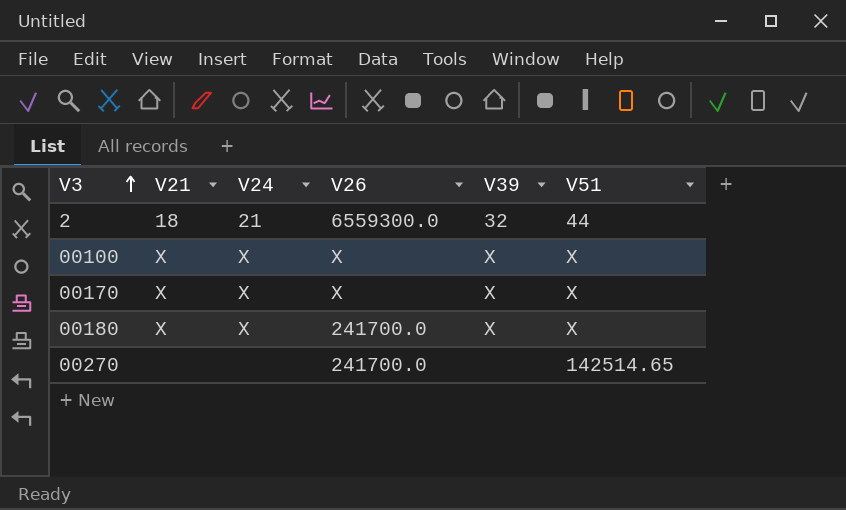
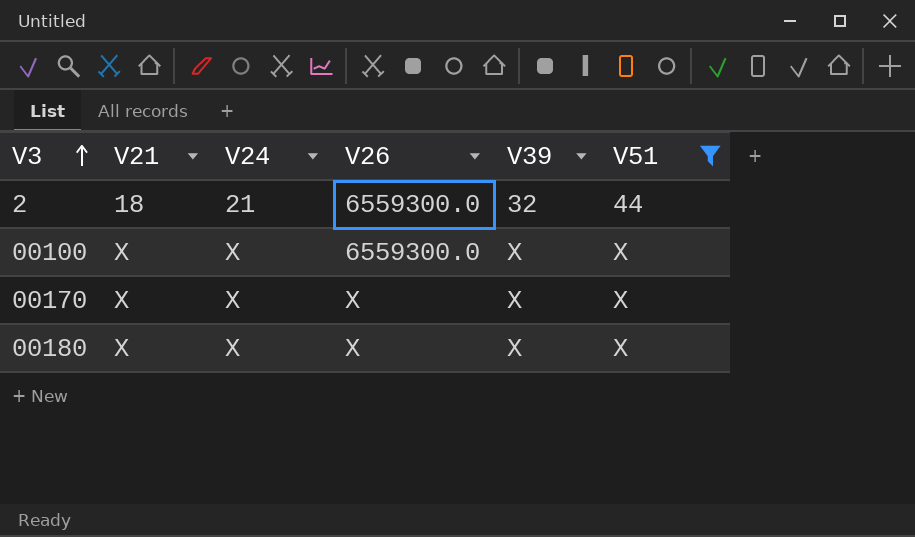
filter: none -> V51 != 142514.65
00100 | V26: X -> 6559300.0
00180 | V26: 241700.0 -> X

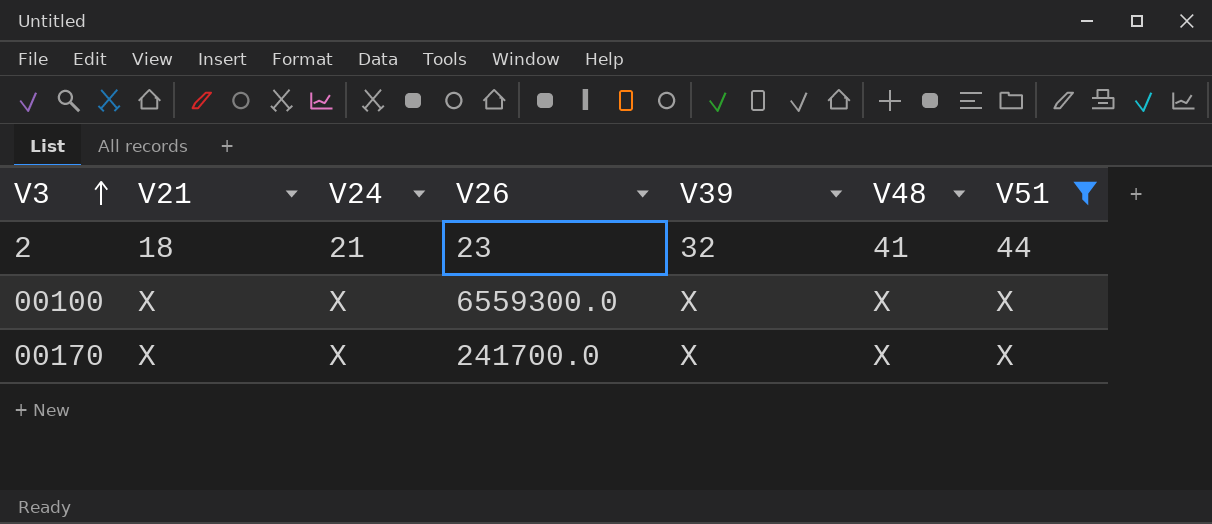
column V48 | position: none -> 6
row 00180: X | X | X | X | X -> none
2 | V26: 6559300.0 -> 23
00170 | V26: X -> 241700.0

